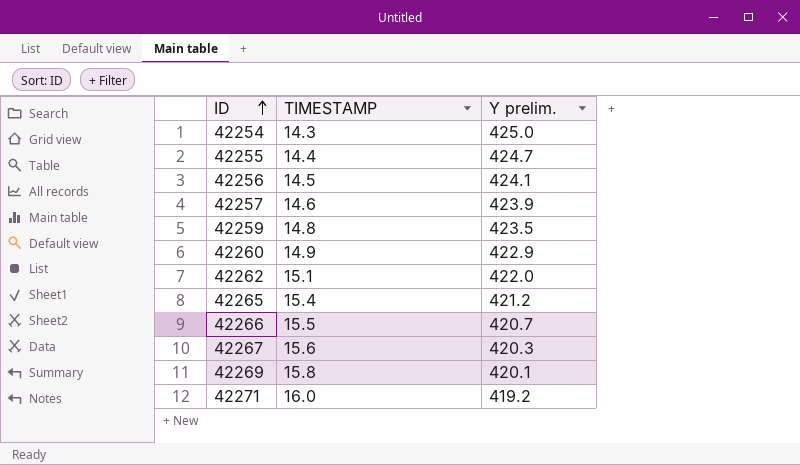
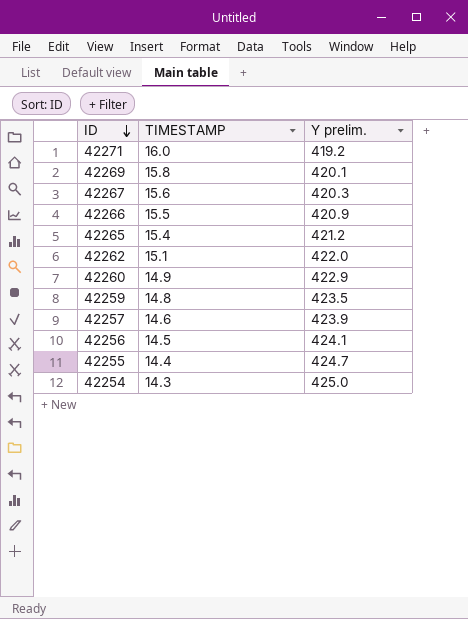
row order: ID ascending -> ID descending
42266 | Y prelim.: 420.7 -> 420.9

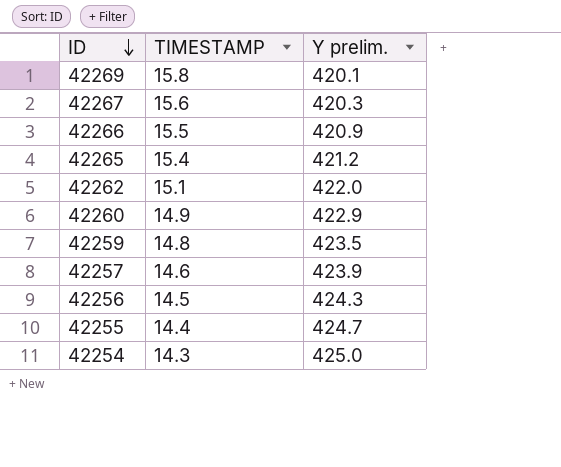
row 42271: 16.0 | 419.2 -> none
42256 | Y prelim.: 424.1 -> 424.3

